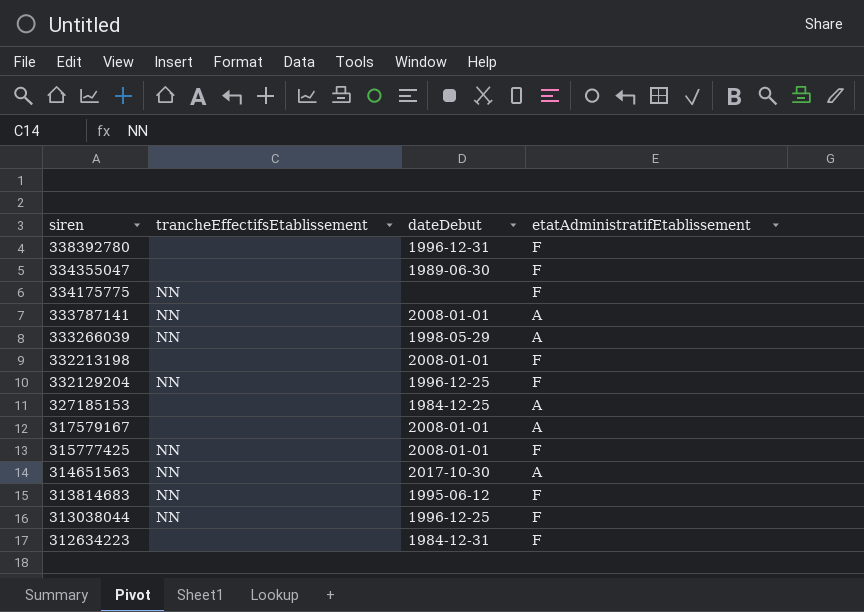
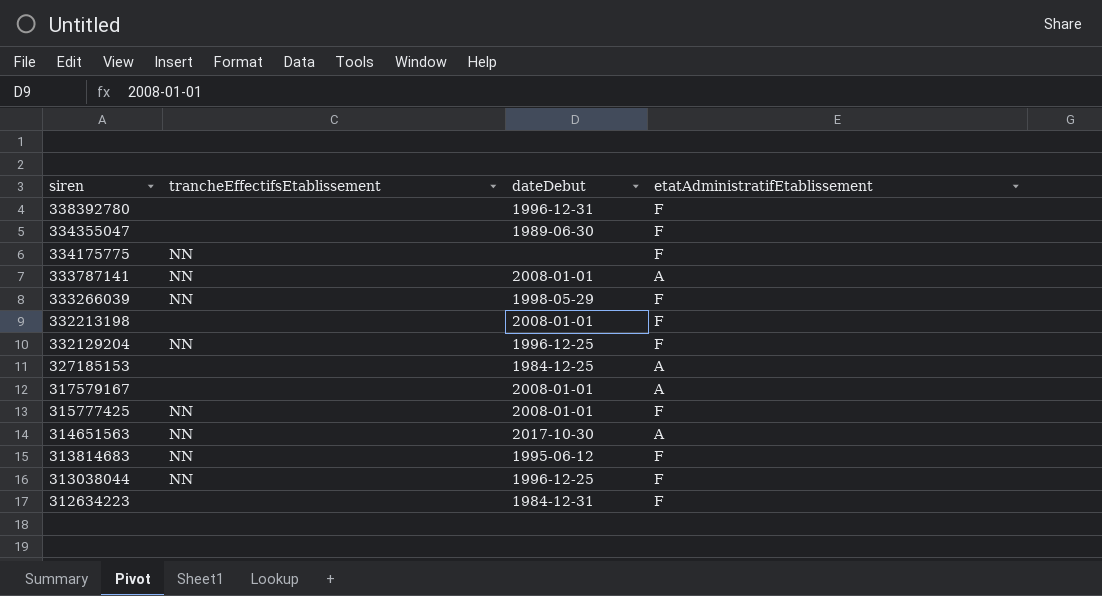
333266039 | etatAdministratifEtablissement: A -> F

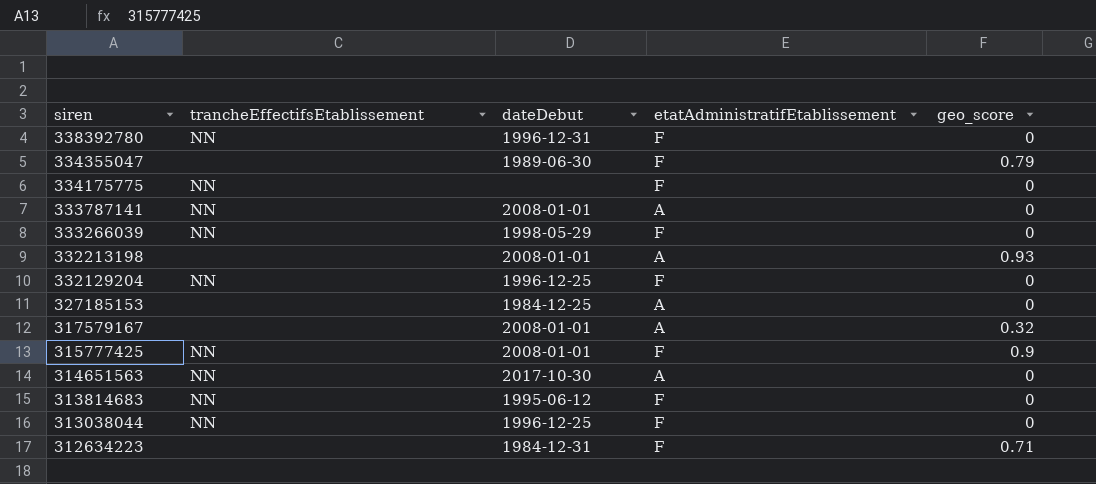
column geo_score | position: none -> 5
338392780 | trancheEffectifsEtablissement: none -> NN
332213198 | etatAdministratifEtablissement: F -> A

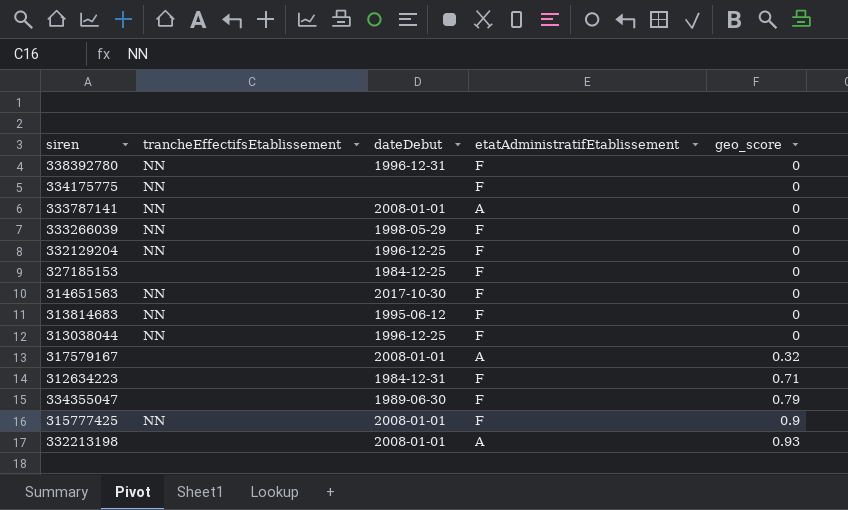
row order: siren descending -> geo_score ascending
327185153 | etatAdministratifEtablissement: A -> F
314651563 | etatAdministratifEtablissement: A -> F

